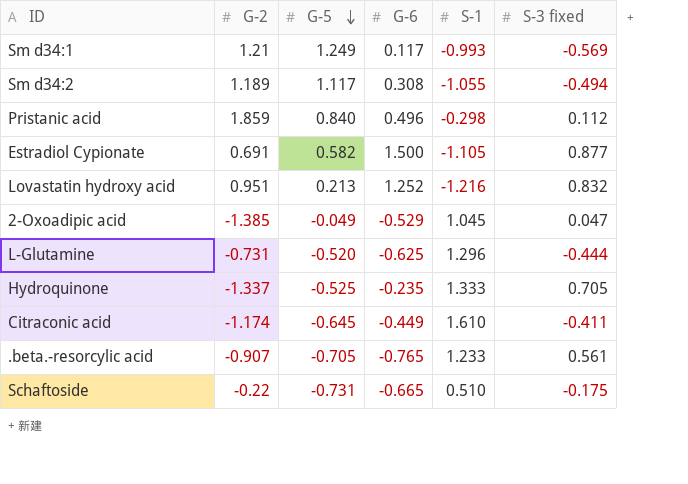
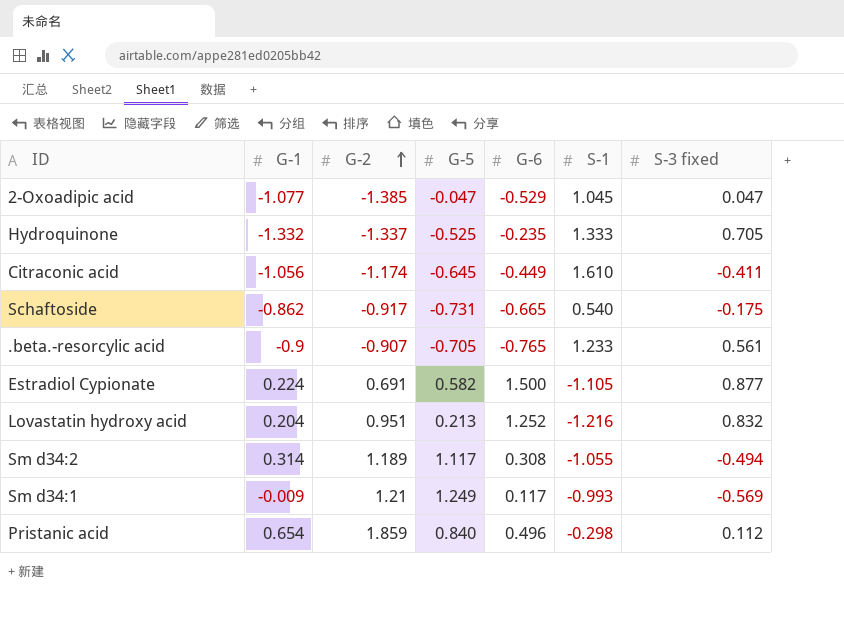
row order: G-5 descending -> G-2 ascending
column G-1 | position: none -> 2
row L-Glutamine: -0.731 | -0.520 | -0.625 | 1.296 | -0.444 -> none
2-Oxoadipic acid | G-5: -0.049 -> -0.047
Schaftoside | G-2: -0.22 -> -0.917
Schaftoside | S-1: 0.510 -> 0.540

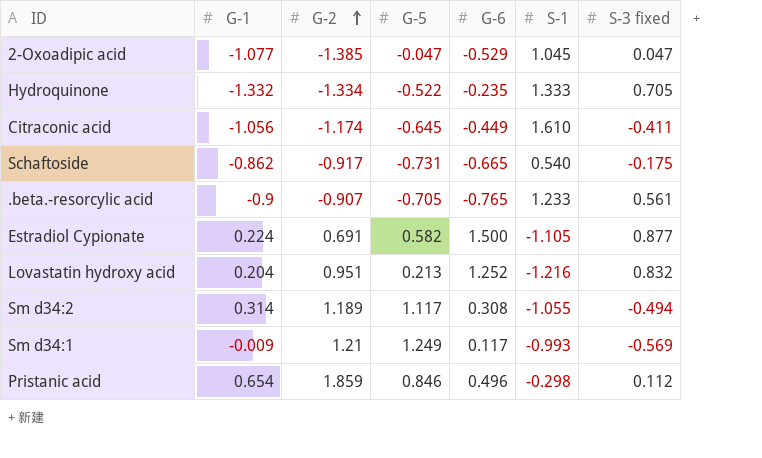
Hydroquinone | G-2: -1.337 -> -1.334
Hydroquinone | G-5: -0.525 -> -0.522
Pristanic acid | G-5: 0.840 -> 0.846

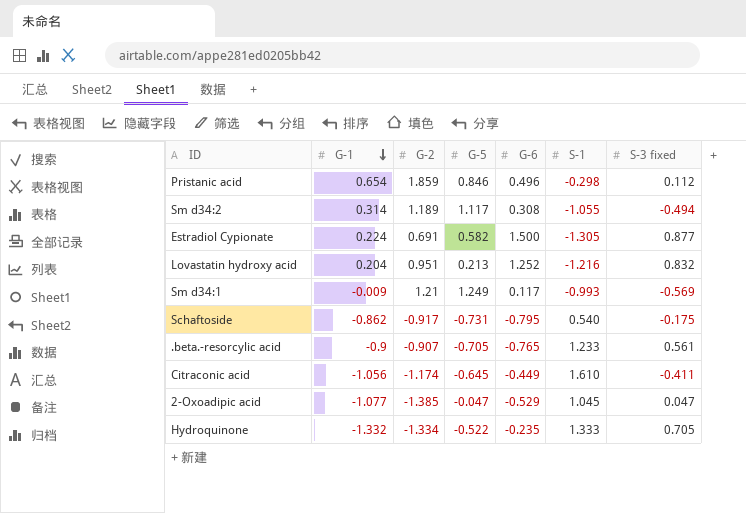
row order: G-2 ascending -> G-1 descending
Estradiol Cypionate | S-1: -1.105 -> -1.305
Schaftoside | G-6: -0.665 -> -0.795

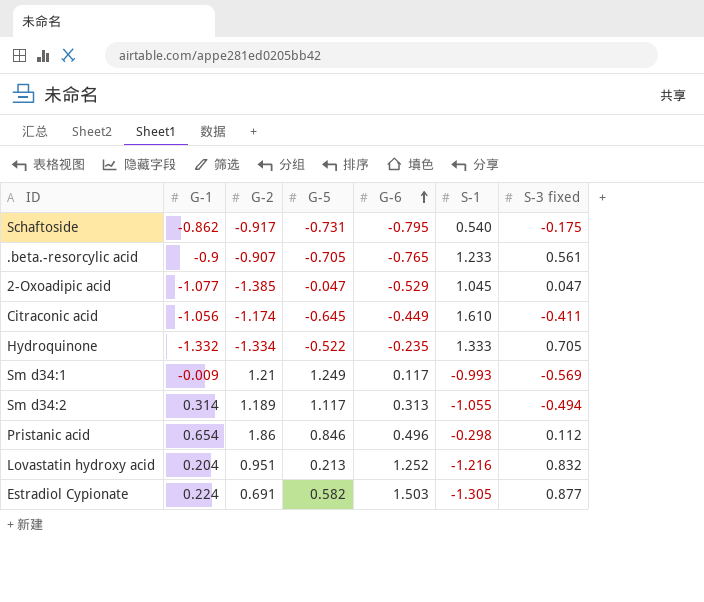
row order: G-1 descending -> G-6 ascending
Sm d34:2 | G-6: 0.308 -> 0.313
Pristanic acid | G-2: 1.859 -> 1.86
Estradiol Cypionate | G-6: 1.500 -> 1.503

